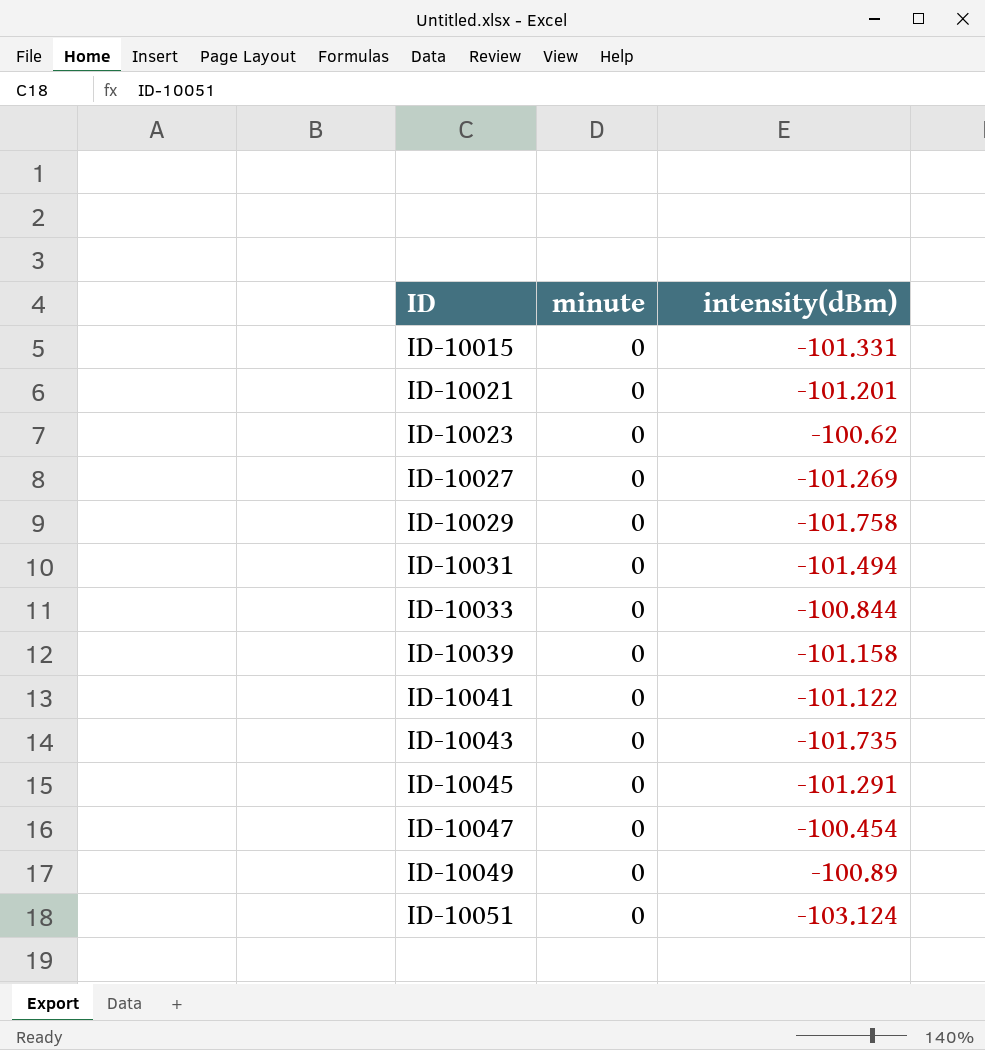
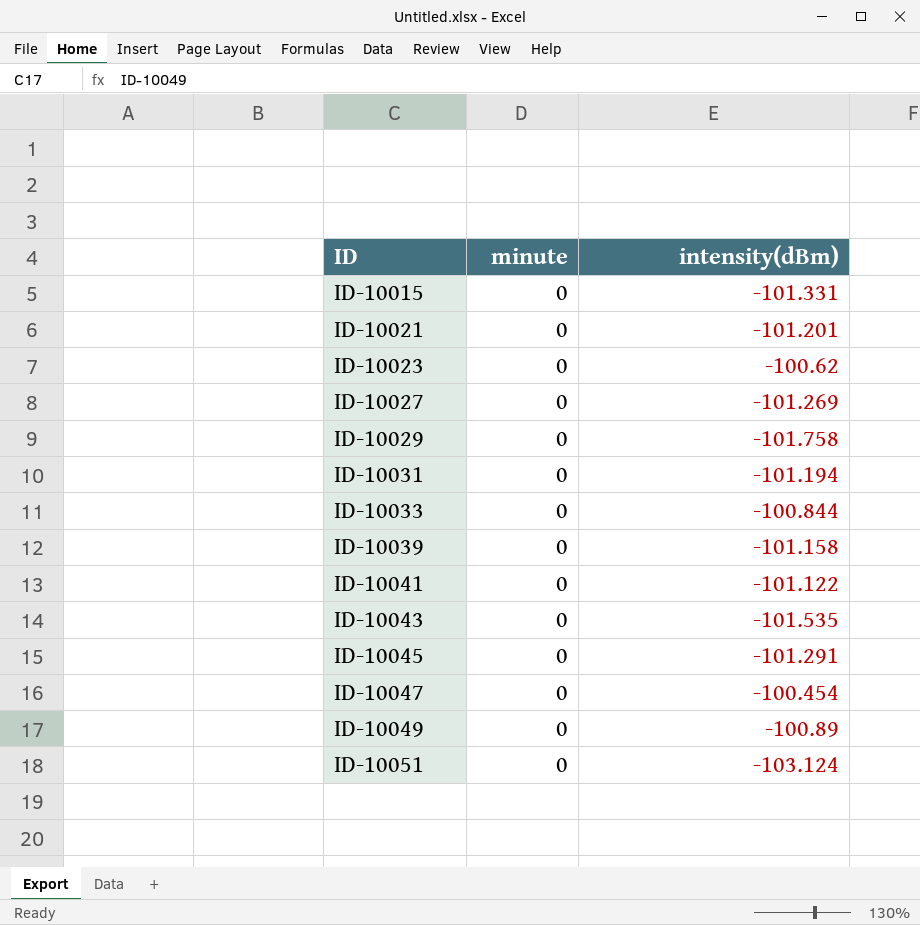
ID-10031 | intensity(dBm): -101.494 -> -101.194
ID-10043 | intensity(dBm): -101.735 -> -101.535

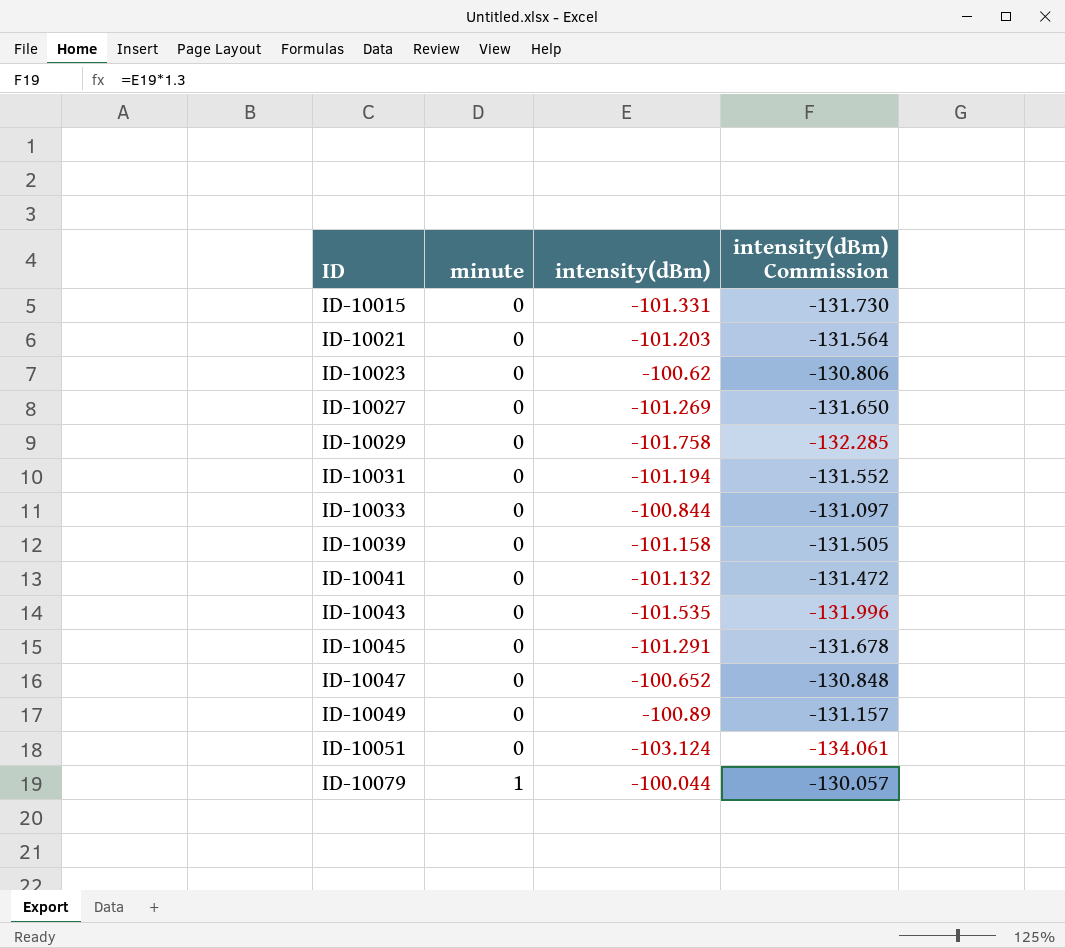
column intensity(dBm) Commission | formula: none -> [intensity(dBm)] * 1.3
ID-10021 | intensity(dBm): -101.201 -> -101.203
ID-10041 | intensity(dBm): -101.122 -> -101.132
ID-10047 | intensity(dBm): -100.454 -> -100.652
row ID-10079: none -> 1 | -100.044 | -130.057

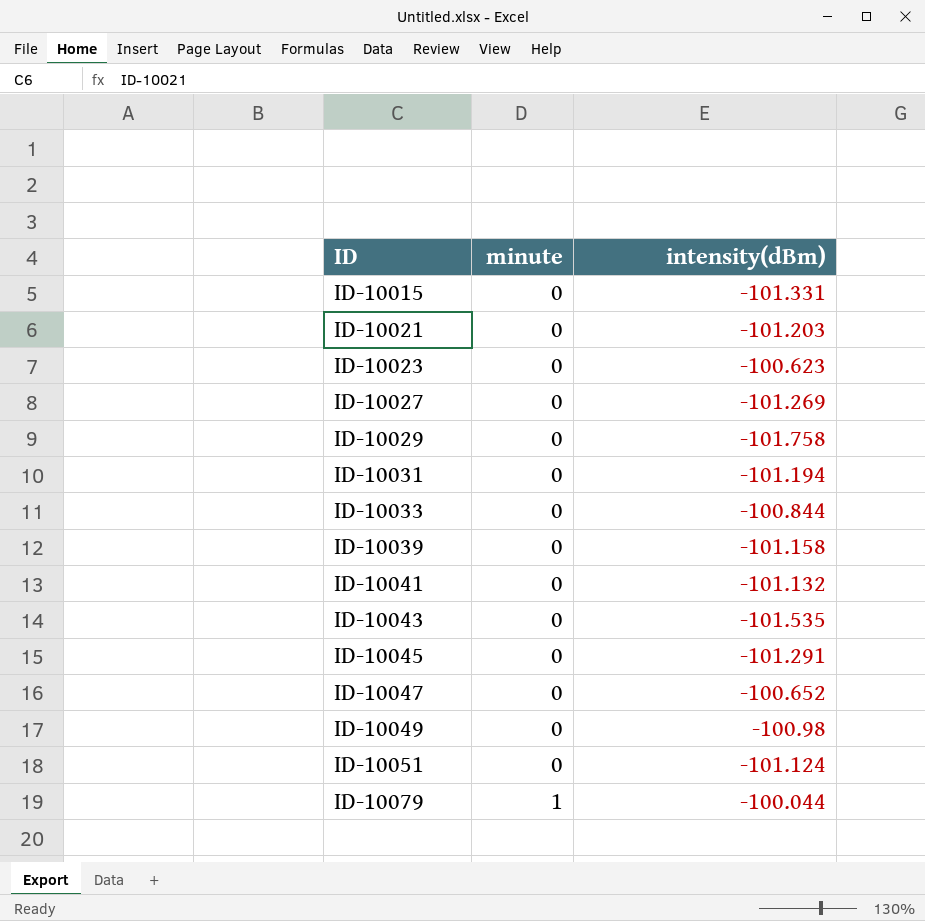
column intensity(dBm) Commission | formula: [intensity(dBm)] * 1.3 -> none
ID-10023 | intensity(dBm): -100.62 -> -100.623
ID-10049 | intensity(dBm): -100.89 -> -100.98
ID-10051 | intensity(dBm): -103.124 -> -101.124

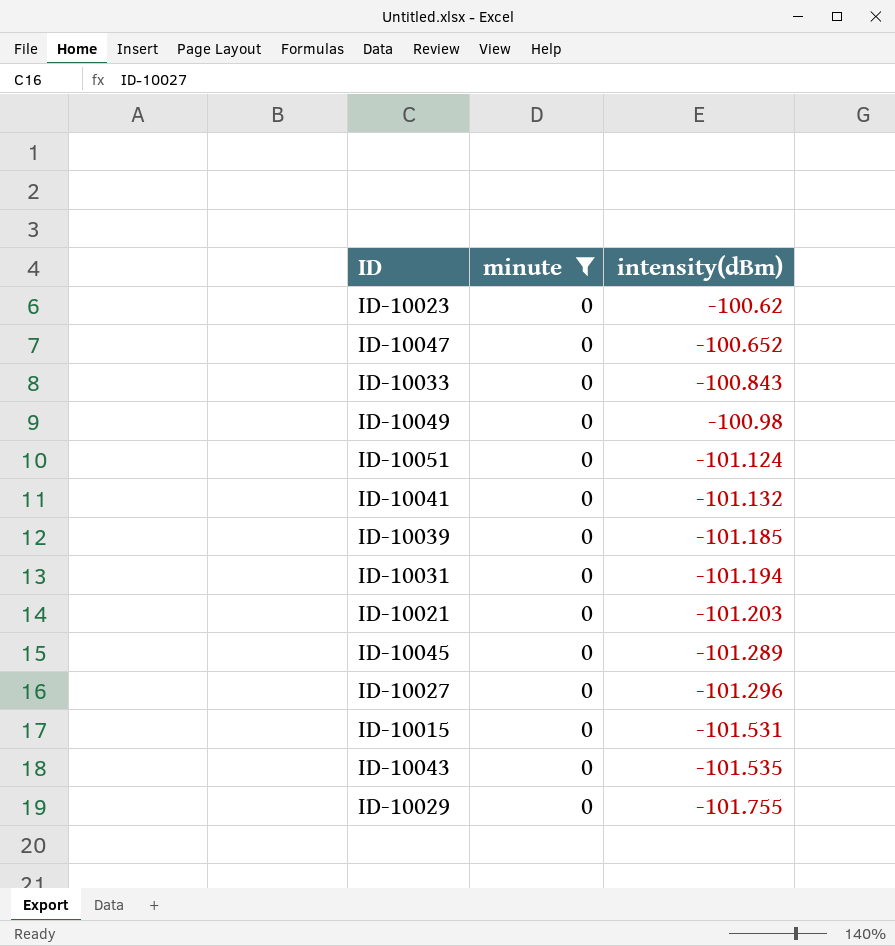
filter: none -> minute = 0
row order: ID ascending -> intensity(dBm) descending
ID-10023 | intensity(dBm): -100.623 -> -100.62
ID-10033 | intensity(dBm): -100.844 -> -100.843
ID-10039 | intensity(dBm): -101.158 -> -101.185
ID-10045 | intensity(dBm): -101.291 -> -101.289
ID-10027 | intensity(dBm): -101.269 -> -101.296
ID-10015 | intensity(dBm): -101.331 -> -101.531
ID-10029 | intensity(dBm): -101.758 -> -101.755

